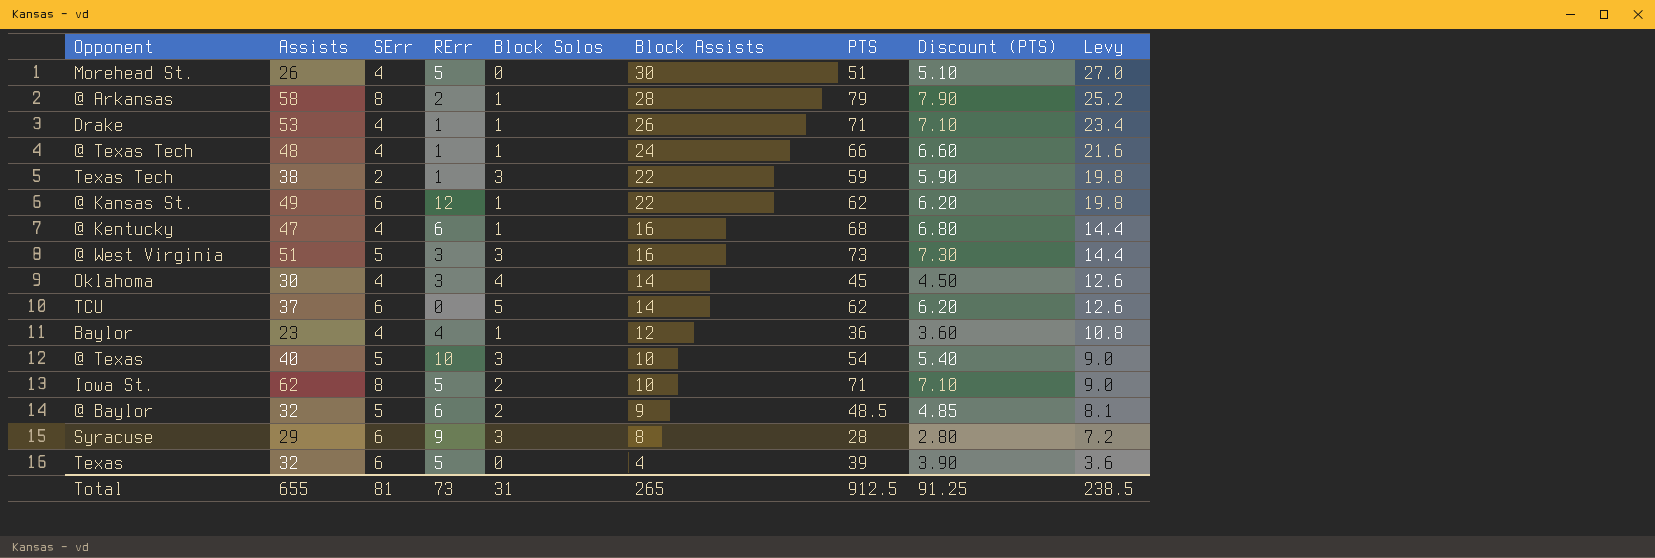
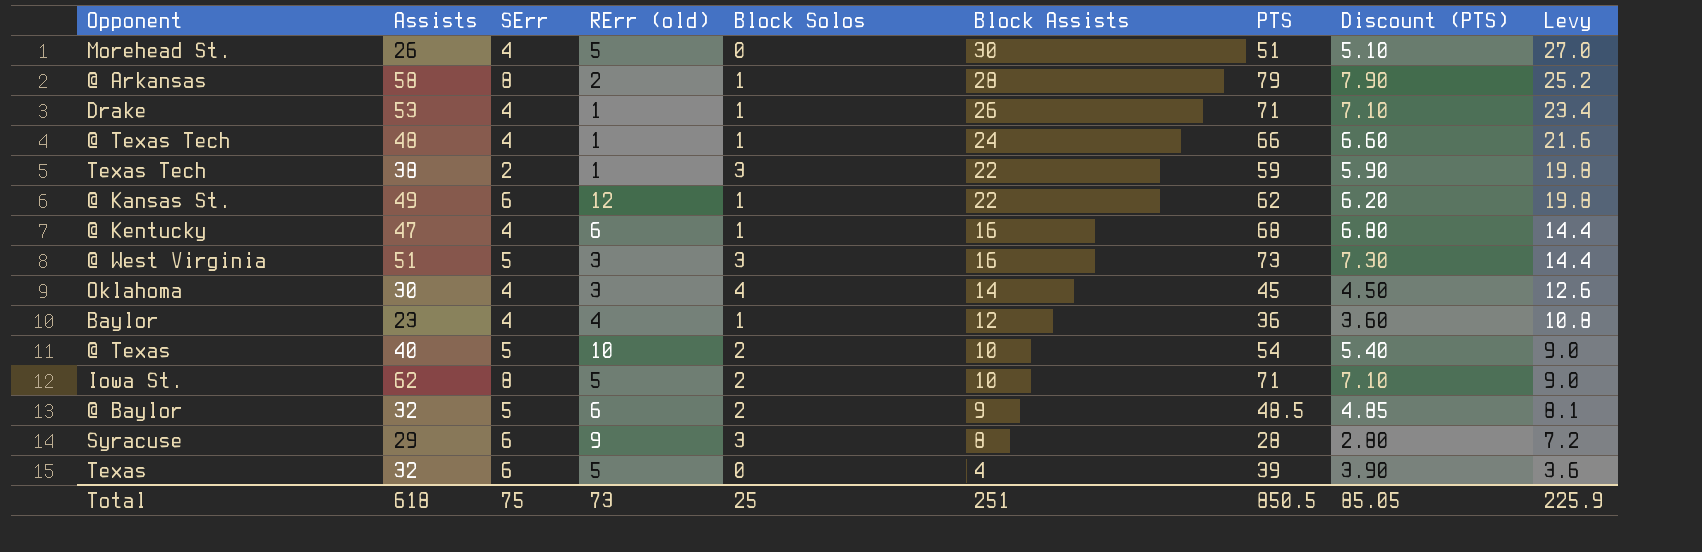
column name: RErr -> RErr (old)
row TCU: 37 | 6 | 0 | 5 | 14 | 62 | 6.20 | 12.6 -> none
@ Texas | Block Solos: 3 -> 2
Total | Assists: 655 -> 618
Total | SErr: 81 -> 75
Total | Block Solos: 31 -> 25
Total | Block Assists: 265 -> 251
Total | PTS: 912.5 -> 850.5
Total | Discount (PTS): 91.25 -> 85.05
Total | Levy: 238.5 -> 225.9

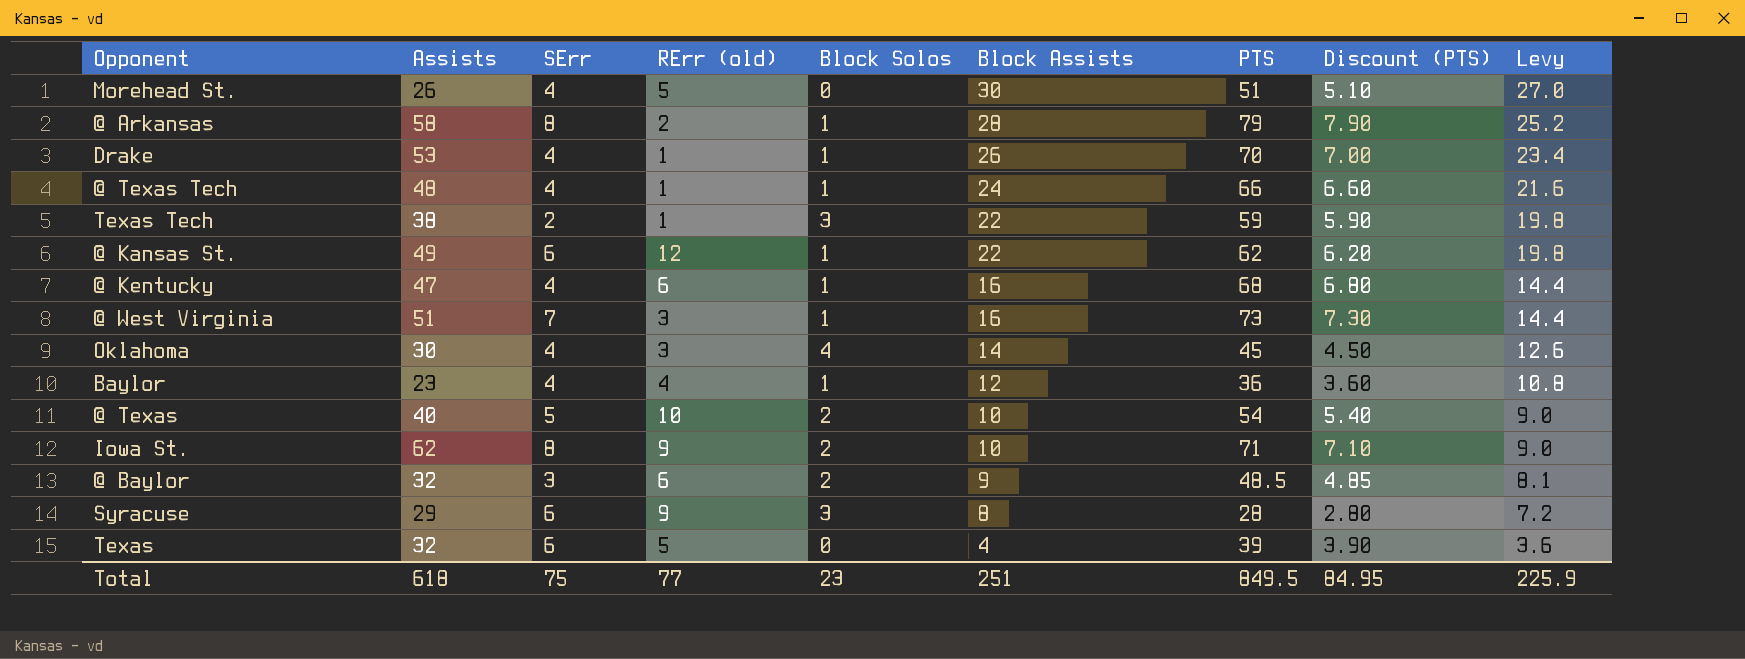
Drake | PTS: 71 -> 70
Drake | Discount (PTS): 7.10 -> 7.00
@ West Virginia | SErr: 5 -> 7
@ West Virginia | Block Solos: 3 -> 1
Iowa St. | RErr (old): 5 -> 9
@ Baylor | SErr: 5 -> 3
Total | RErr (old): 73 -> 77
Total | Block Solos: 25 -> 23
Total | PTS: 850.5 -> 849.5
Total | Discount (PTS): 85.05 -> 84.95

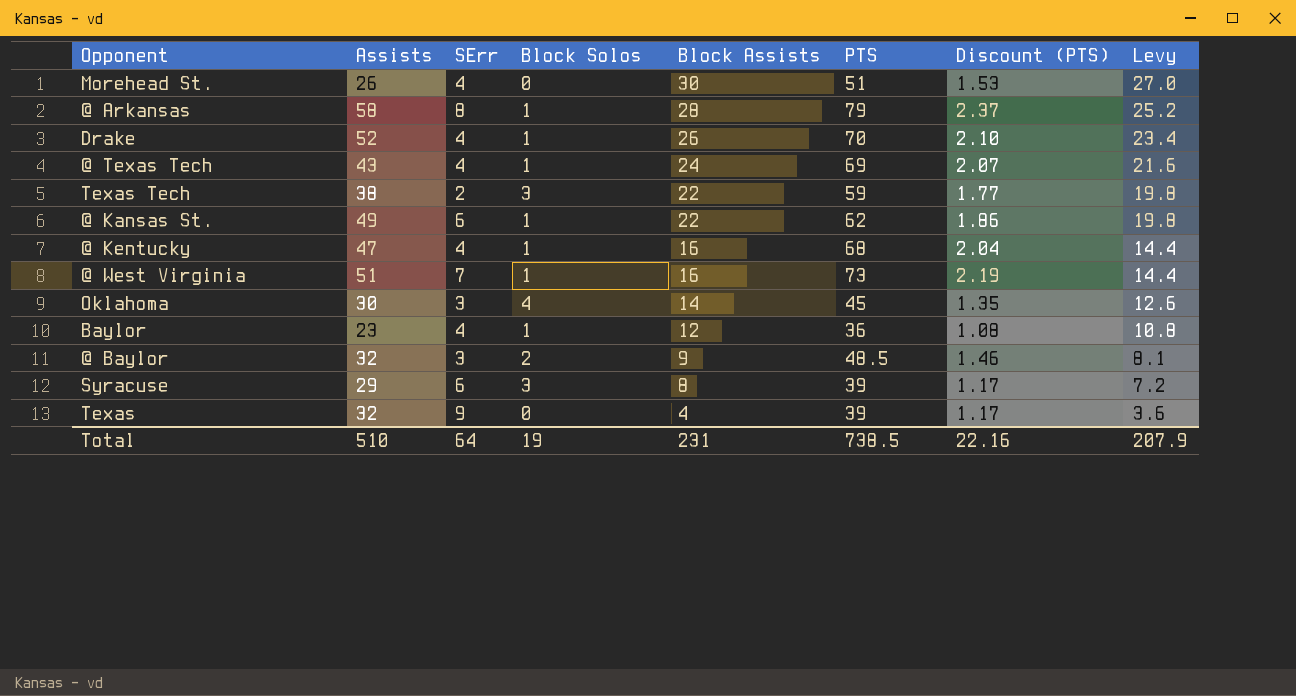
column RErr (old) | position: 4 -> none
column Discount (PTS) | formula: [PTS] * 0.1 -> [PTS] * 0.03
row @ Texas: 40 | 5 | 10 | 2 | 10 | 54 | 5.40 | 9.0 -> none
row Iowa St.: 62 | 8 | 9 | 2 | 10 | 71 | 7.10 | 9.0 -> none
Drake | Assists: 53 -> 52
@ Texas Tech | Assists: 48 -> 43
@ Texas Tech | PTS: 66 -> 69
Oklahoma | SErr: 4 -> 3
Syracuse | PTS: 28 -> 39
Texas | SErr: 6 -> 9
Total | Assists: 618 -> 510
Total | SErr: 75 -> 64
Total | Block Solos: 23 -> 19
Total | Block Assists: 251 -> 231
Total | PTS: 849.5 -> 738.5
Total | Discount (PTS): 84.95 -> 22.16
Total | Levy: 225.9 -> 207.9

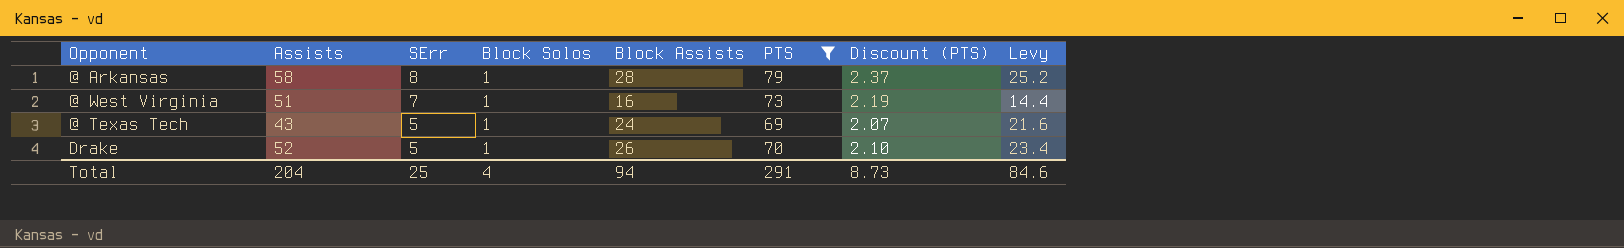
filter: none -> PTS >= 69
row order: Block Assists descending -> SErr descending
@ Texas Tech | SErr: 4 -> 5
Drake | SErr: 4 -> 5
Total | Assists: 510 -> 204
Total | SErr: 64 -> 25
Total | Block Solos: 19 -> 4
Total | Block Assists: 231 -> 94
Total | PTS: 738.5 -> 291
Total | Discount (PTS): 22.16 -> 8.73
Total | Levy: 207.9 -> 84.6

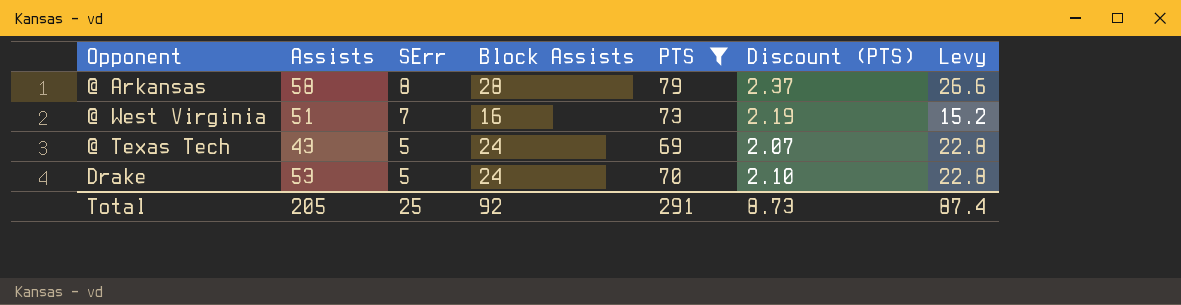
column Block Solos | position: 4 -> none
column Levy | formula: [Block Assists] * 0.9 -> [Block Assists] * 0.95
Drake | Assists: 52 -> 53
Drake | Block Assists: 26 -> 24
Total | Assists: 204 -> 205
Total | Block Assists: 94 -> 92
Total | Levy: 84.6 -> 87.4

